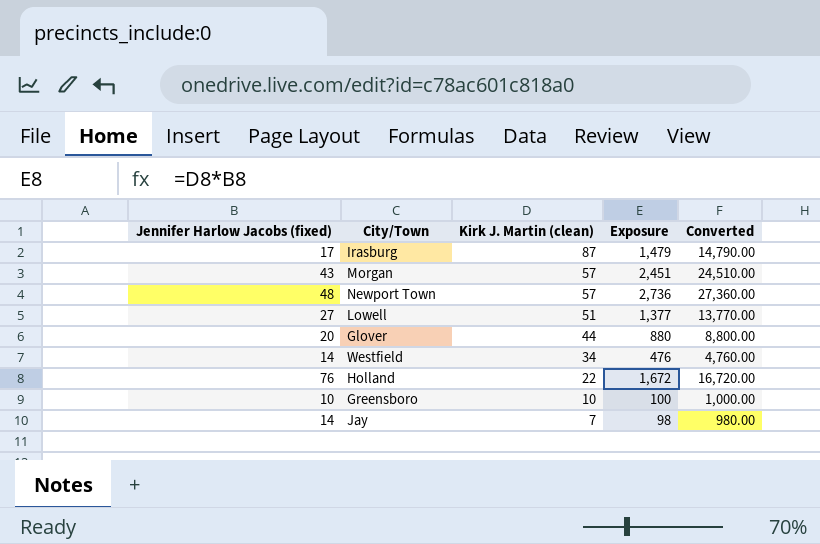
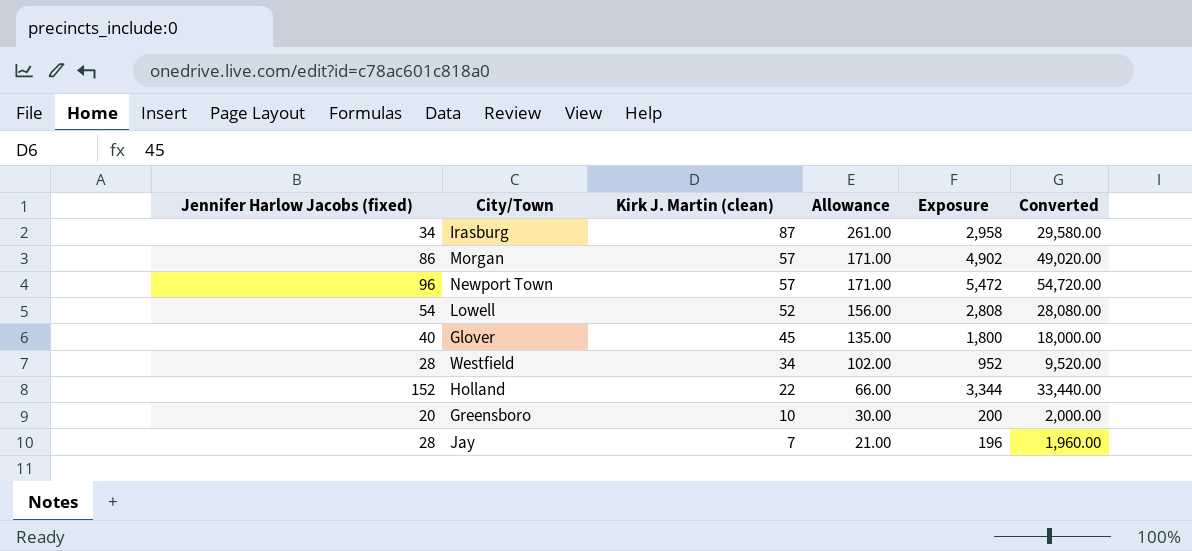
column Allowance | formula: none -> [Kirk J. Martin (clean)] * 3
Irasburg | Jennifer Harlow Jacobs (fixed): 17 -> 34
Irasburg | Exposure: 1,479 -> 2,958
Irasburg | Converted: 14,790.00 -> 29,580.00
Morgan | Jennifer Harlow Jacobs (fixed): 43 -> 86
Morgan | Exposure: 2,451 -> 4,902
Morgan | Converted: 24,510.00 -> 49,020.00
Newport Town | Jennifer Harlow Jacobs (fixed): 48 -> 96
Newport Town | Exposure: 2,736 -> 5,472
Newport Town | Converted: 27,360.00 -> 54,720.00
Lowell | Jennifer Harlow Jacobs (fixed): 27 -> 54
Lowell | Kirk J. Martin (clean): 51 -> 52
Lowell | Exposure: 1,377 -> 2,808
Lowell | Converted: 13,770.00 -> 28,080.00
Glover | Jennifer Harlow Jacobs (fixed): 20 -> 40
Glover | Kirk J. Martin (clean): 44 -> 45
Glover | Exposure: 880 -> 1,800
Glover | Converted: 8,800.00 -> 18,000.00
Westfield | Jennifer Harlow Jacobs (fixed): 14 -> 28
Westfield | Exposure: 476 -> 952
Westfield | Converted: 4,760.00 -> 9,520.00
Holland | Jennifer Harlow Jacobs (fixed): 76 -> 152
Holland | Exposure: 1,672 -> 3,344
Holland | Converted: 16,720.00 -> 33,440.00
Greensboro | Jennifer Harlow Jacobs (fixed): 10 -> 20
Greensboro | Exposure: 100 -> 200
Greensboro | Converted: 1,000.00 -> 2,000.00
Jay | Jennifer Harlow Jacobs (fixed): 14 -> 28
Jay | Exposure: 98 -> 196
Jay | Converted: 980.00 -> 1,960.00

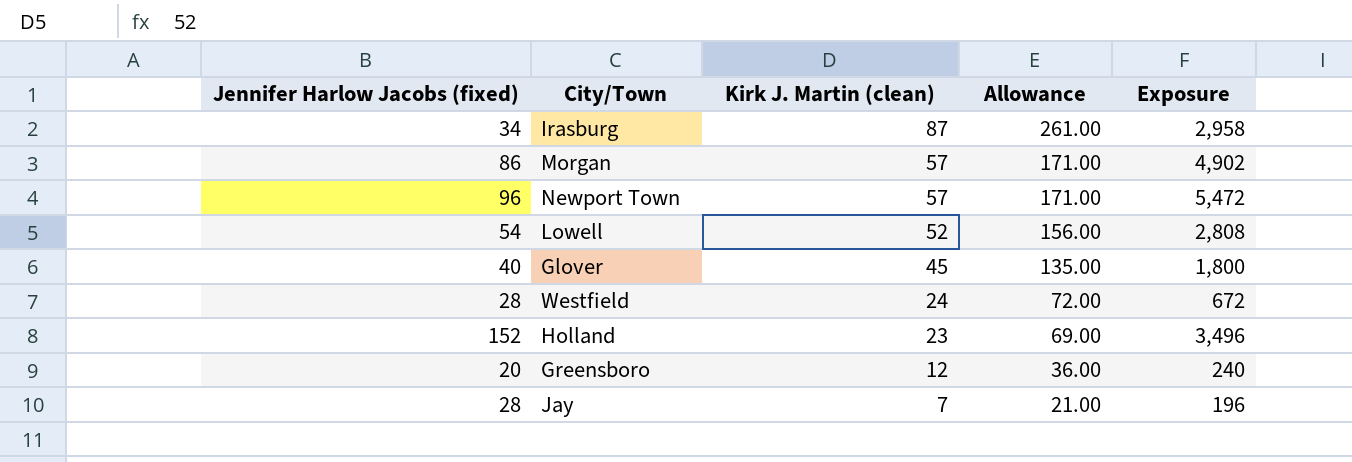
column Converted | formula: [Exposure] * 10 -> none
Westfield | Kirk J. Martin (clean): 34 -> 24
Westfield | Allowance: 102.00 -> 72.00
Westfield | Exposure: 952 -> 672
Holland | Kirk J. Martin (clean): 22 -> 23
Holland | Allowance: 66.00 -> 69.00
Holland | Exposure: 3,344 -> 3,496
Greensboro | Kirk J. Martin (clean): 10 -> 12
Greensboro | Allowance: 30.00 -> 36.00
Greensboro | Exposure: 200 -> 240

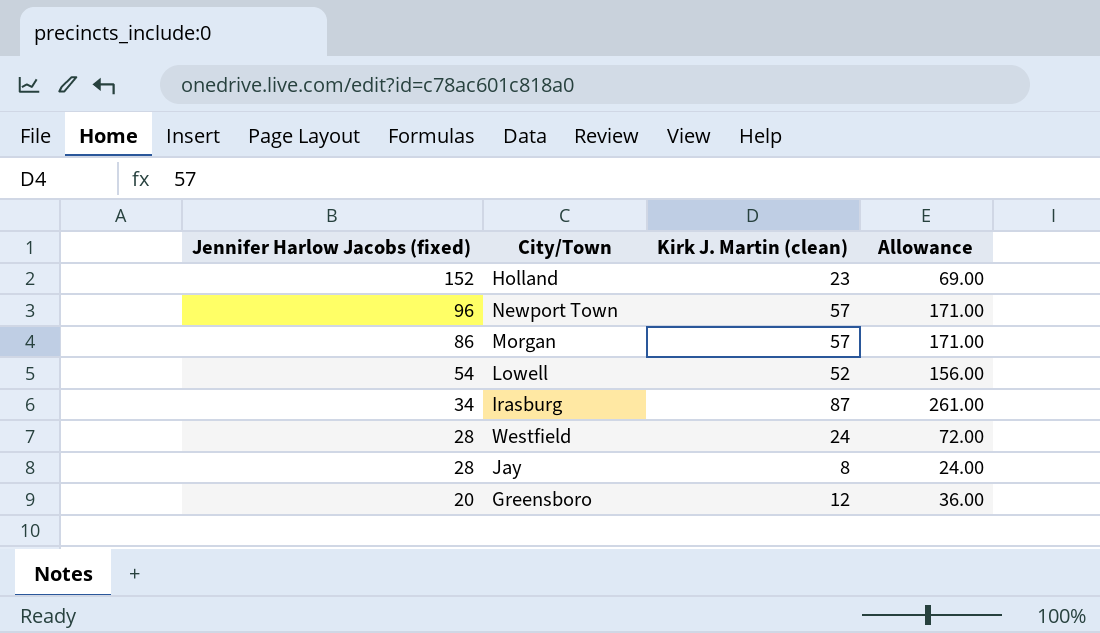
row order: Kirk J. Martin (clean) descending -> Jennifer Harlow Jacobs (fixed) descending
column Exposure | formula: [Jennifer Harlow Jacobs (fixed)] * [Kirk J. Martin (clean)] -> none
row Glover: 40 | 45 | 135.00 | 1,800 -> none
Jay | Kirk J. Martin (clean): 7 -> 8
Jay | Allowance: 21.00 -> 24.00

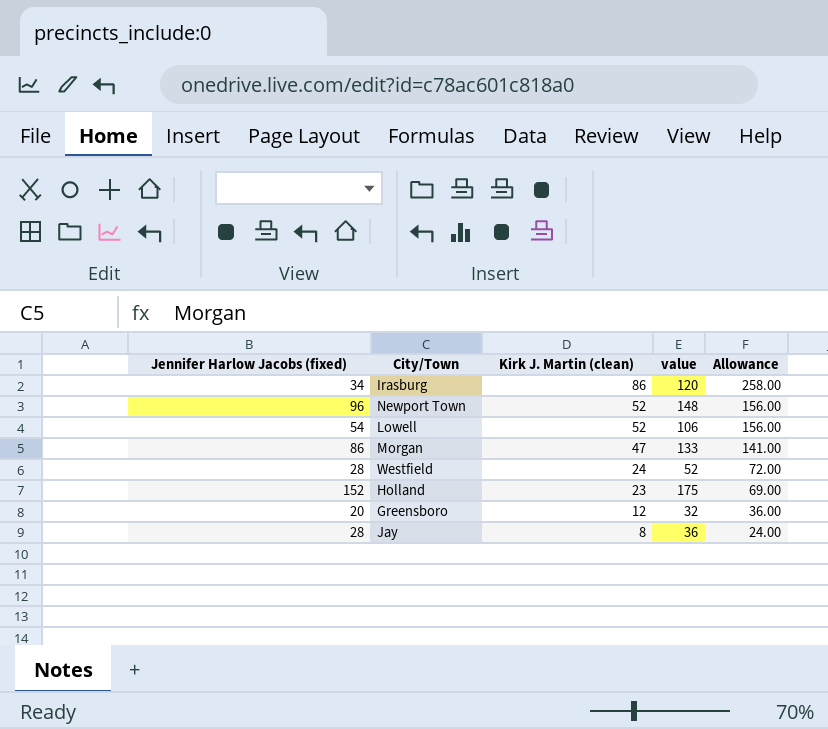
row order: Jennifer Harlow Jacobs (fixed) descending -> Kirk J. Martin (clean) descending
column value | formula: none -> [Jennifer Harlow Jacobs (fixed)] + [Kirk J. Martin (clean)]
Irasburg | Kirk J. Martin (clean): 87 -> 86
Irasburg | Allowance: 261.00 -> 258.00
Newport Town | Kirk J. Martin (clean): 57 -> 52
Newport Town | Allowance: 171.00 -> 156.00
Morgan | Kirk J. Martin (clean): 57 -> 47
Morgan | Allowance: 171.00 -> 141.00

